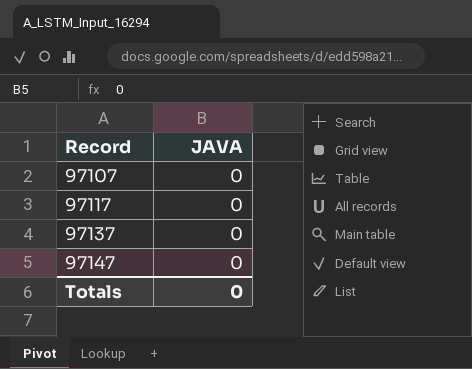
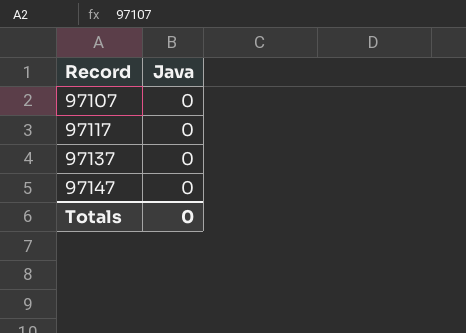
column name: JAVA -> Java

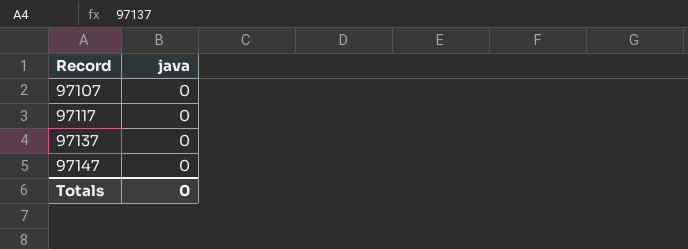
column name: Java -> java

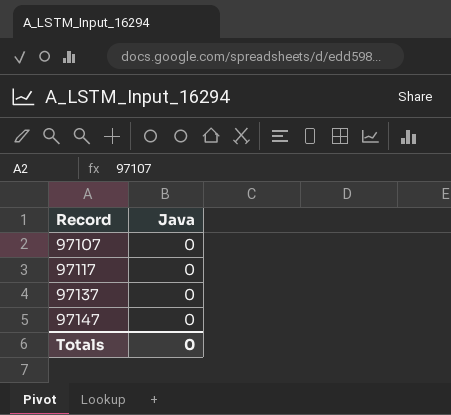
column name: java -> Java

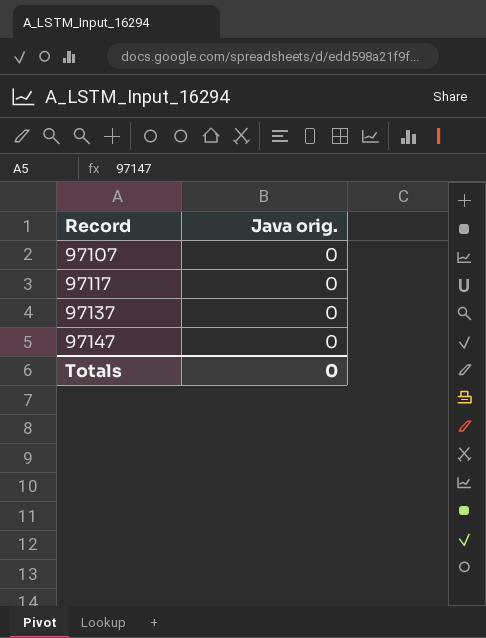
column name: Java -> Java orig.

